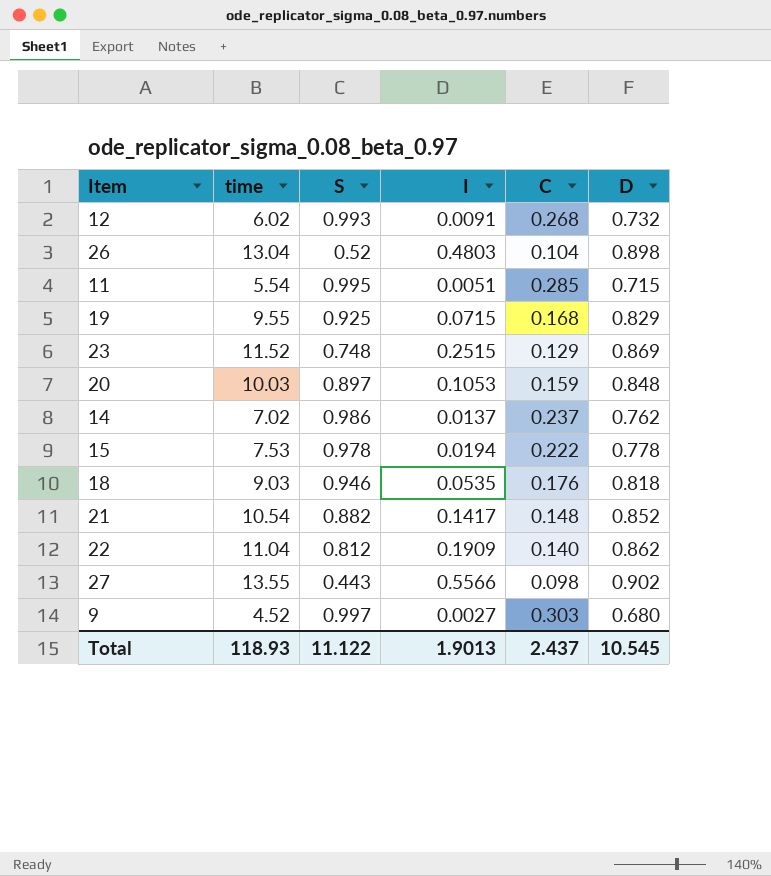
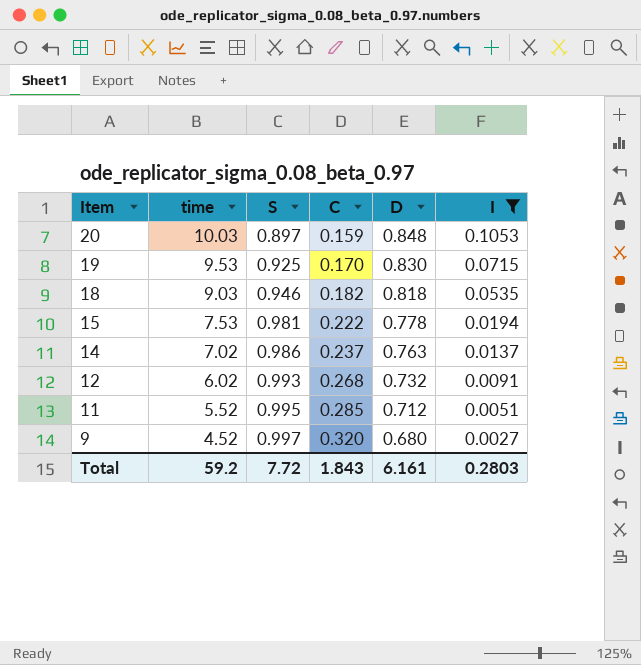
filter: none -> I <= 0.1053
row order: none -> Item descending
column I | position: 4 -> 6
19 | time: 9.55 -> 9.53
19 | C: 0.168 -> 0.170
19 | D: 0.829 -> 0.830
18 | C: 0.176 -> 0.182
15 | S: 0.978 -> 0.981
14 | D: 0.762 -> 0.763
11 | time: 5.54 -> 5.52
11 | D: 0.715 -> 0.712
9 | C: 0.303 -> 0.320
Total | time: 118.93 -> 59.2
Total | S: 11.122 -> 7.72
Total | C: 2.437 -> 1.843
Total | D: 10.545 -> 6.161
Total | I: 1.9013 -> 0.2803

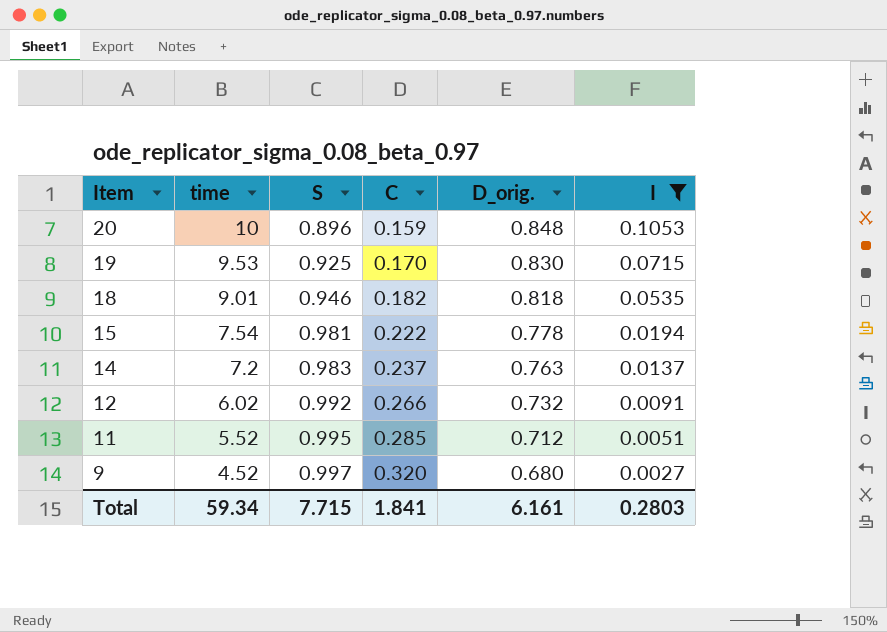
column name: D -> D_orig.
20 | time: 10.03 -> 10
20 | S: 0.897 -> 0.896
18 | time: 9.03 -> 9.01
15 | time: 7.53 -> 7.54
14 | time: 7.02 -> 7.2
14 | S: 0.986 -> 0.983
12 | S: 0.993 -> 0.992
12 | C: 0.268 -> 0.266
Total | time: 59.2 -> 59.34
Total | S: 7.72 -> 7.715
Total | C: 1.843 -> 1.841

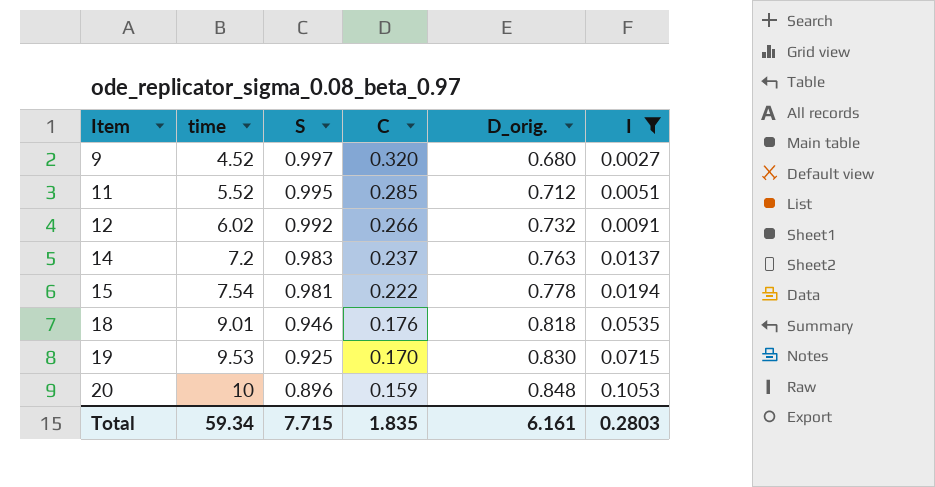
row order: Item descending -> Item ascending
18 | C: 0.182 -> 0.176
Total | C: 1.841 -> 1.835

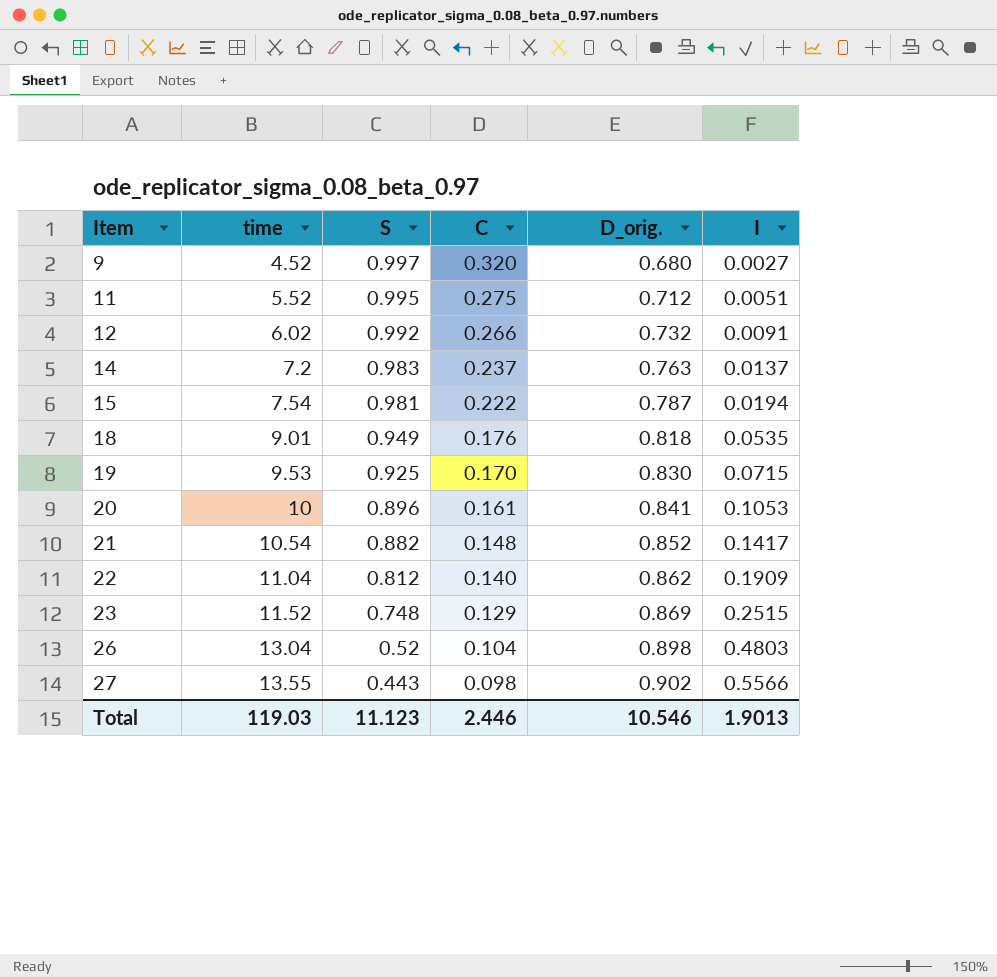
filter: I <= 0.1053 -> none
11 | C: 0.285 -> 0.275
15 | D_orig.: 0.778 -> 0.787
18 | S: 0.946 -> 0.949
20 | C: 0.159 -> 0.161
20 | D_orig.: 0.848 -> 0.841
Total | time: 59.34 -> 119.03
Total | S: 7.715 -> 11.123
Total | C: 1.835 -> 2.446
Total | D_orig.: 6.161 -> 10.546
Total | I: 0.2803 -> 1.9013

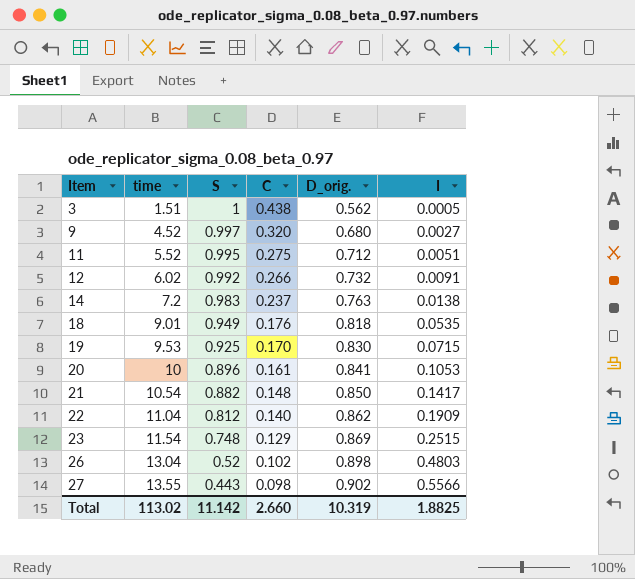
row 15: 7.54 | 0.981 | 0.222 | 0.787 | 0.0194 -> none
row 3: none -> 1.51 | 1 | 0.438 | 0.562 | 0.0005
14 | I: 0.0137 -> 0.0138
21 | D_orig.: 0.852 -> 0.850
23 | time: 11.52 -> 11.54
26 | C: 0.104 -> 0.102
Total | time: 119.03 -> 113.02
Total | S: 11.123 -> 11.142
Total | C: 2.446 -> 2.660
Total | D_orig.: 10.546 -> 10.319
Total | I: 1.9013 -> 1.8825

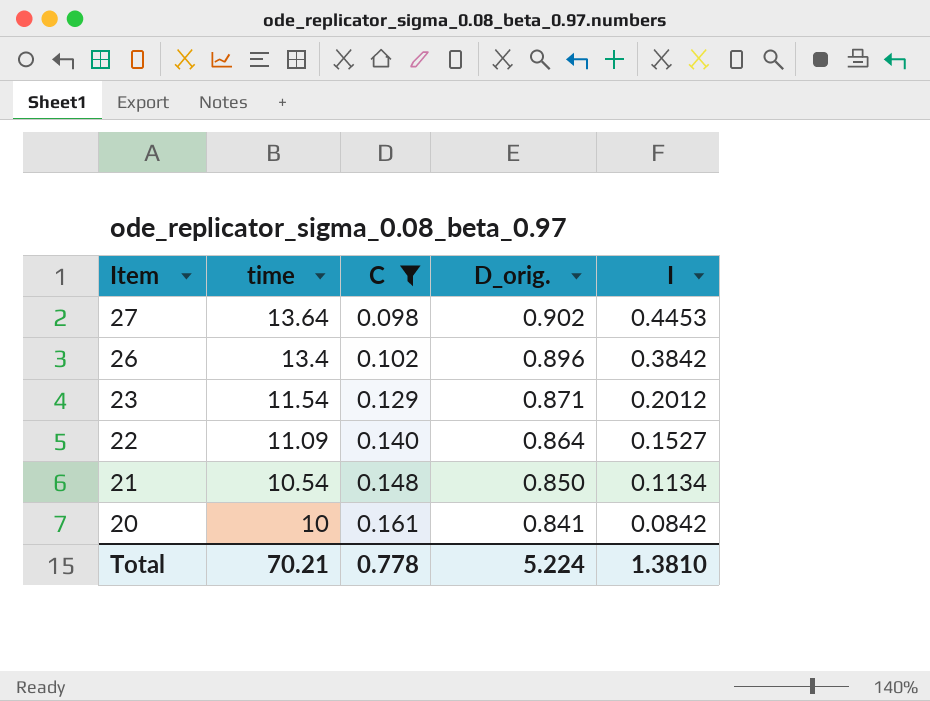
filter: none -> C <= 0.161
row order: Item ascending -> Item descending
column S | position: 3 -> none
27 | time: 13.55 -> 13.64
27 | I: 0.5566 -> 0.4453
26 | time: 13.04 -> 13.4
26 | D_orig.: 0.898 -> 0.896
26 | I: 0.4803 -> 0.3842
23 | D_orig.: 0.869 -> 0.871
23 | I: 0.2515 -> 0.2012
22 | time: 11.04 -> 11.09
22 | D_orig.: 0.862 -> 0.864
22 | I: 0.1909 -> 0.1527
21 | I: 0.1417 -> 0.1134
20 | I: 0.1053 -> 0.0842
Total | time: 113.02 -> 70.21
Total | C: 2.660 -> 0.778
Total | D_orig.: 10.319 -> 5.224
Total | I: 1.8825 -> 1.3810

